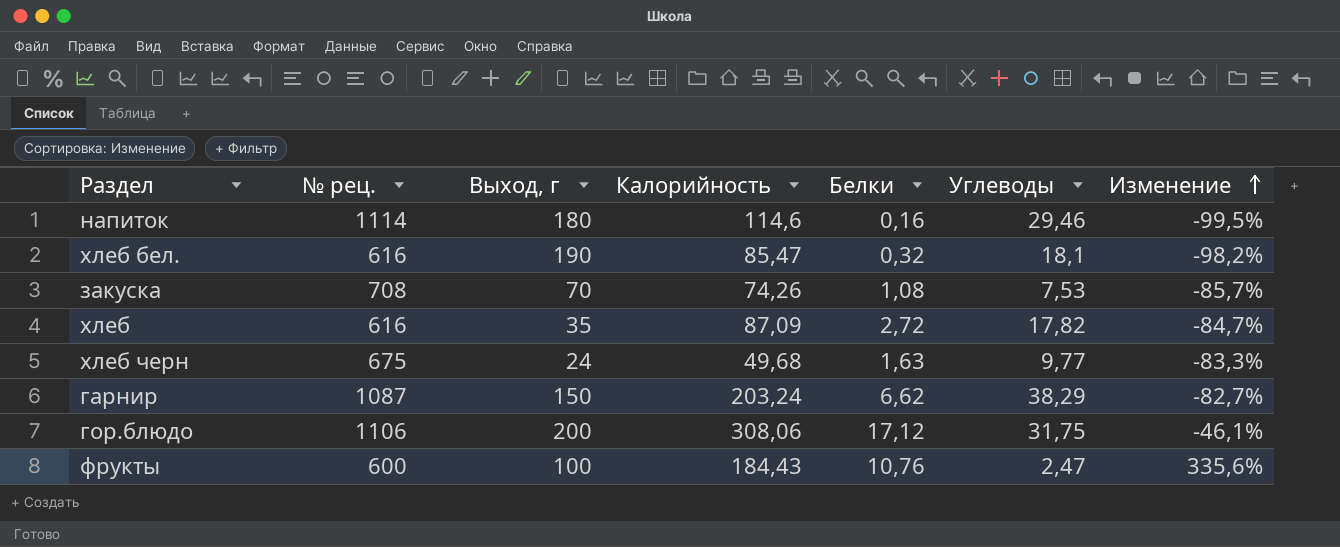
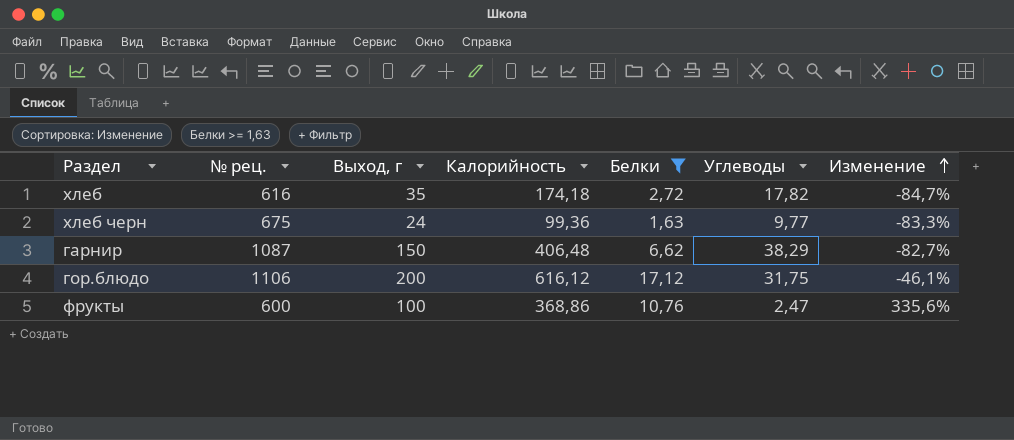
filter: none -> Белки >= 1,63
хлеб | Калорийность: 87,09 -> 174,18
хлеб черн | Калорийность: 49,68 -> 99,36
гарнир | Калорийность: 203,24 -> 406,48
гор.блюдо | Калорийность: 308,06 -> 616,12
фрукты | Калорийность: 184,43 -> 368,86

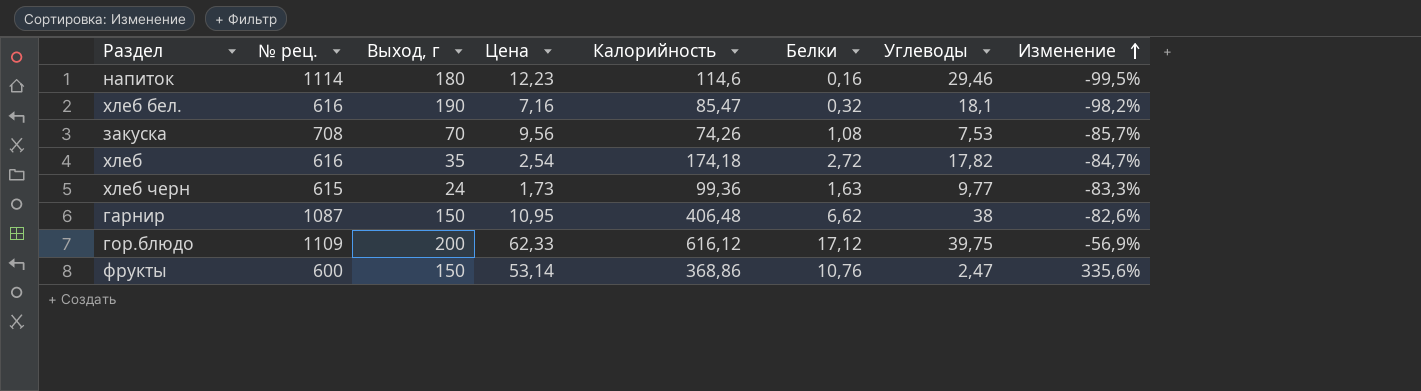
filter: Белки >= 1,63 -> none
column Цена | position: none -> 4
хлеб черн | № рец.: 675 -> 615
гарнир | Углеводы: 38,29 -> 38
гарнир | Изменение: -82,7% -> -82,6%
гор.блюдо | № рец.: 1106 -> 1109
гор.блюдо | Углеводы: 31,75 -> 39,75
гор.блюдо | Изменение: -46,1% -> -56,9%
фрукты | Выход, г: 100 -> 150

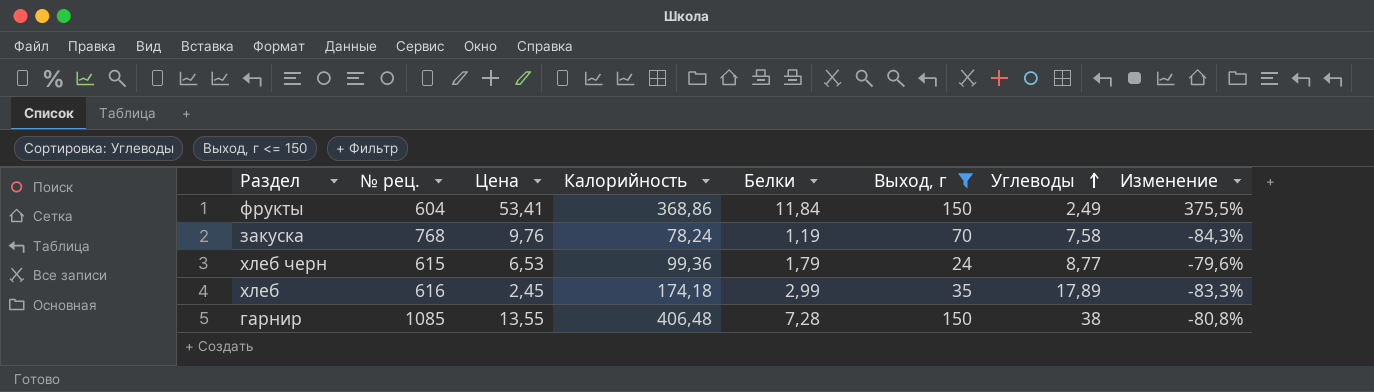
filter: none -> Выход, г <= 150
row order: Изменение ascending -> Углеводы ascending
column Выход, г | position: 3 -> 6
фрукты | № рец.: 600 -> 604
фрукты | Цена: 53,14 -> 53,41
фрукты | Белки: 10,76 -> 11,84
фрукты | Углеводы: 2,47 -> 2,49
фрукты | Изменение: 335,6% -> 375,5%
закуска | № рец.: 708 -> 768
закуска | Цена: 9,56 -> 9,76
закуска | Калорийность: 74,26 -> 78,24
закуска | Белки: 1,08 -> 1,19
закуска | Углеводы: 7,53 -> 7,58
закуска | Изменение: -85,7% -> -84,3%
хлеб черн | Цена: 1,73 -> 6,53
хлеб черн | Белки: 1,63 -> 1,79
хлеб черн | Углеводы: 9,77 -> 8,77
хлеб черн | Изменение: -83,3% -> -79,6%
хлеб | Цена: 2,54 -> 2,45
хлеб | Белки: 2,72 -> 2,99
хлеб | Углеводы: 17,82 -> 17,89
хлеб | Изменение: -84,7% -> -83,3%
гарнир | № рец.: 1087 -> 1085
гарнир | Цена: 10,95 -> 13,55
гарнир | Белки: 6,62 -> 7,28
гарнир | Изменение: -82,6% -> -80,8%

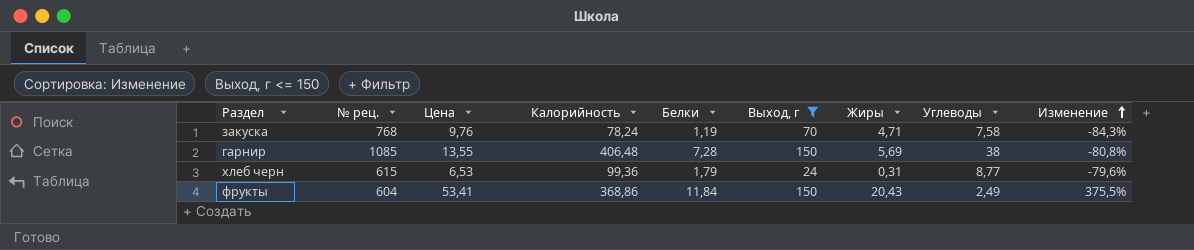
row order: Углеводы ascending -> Изменение ascending
column Жиры | position: none -> 7
row хлеб: 616 | 2,45 | 174,18 | 2,99 | 35 | 17,89 | -83,3% -> none

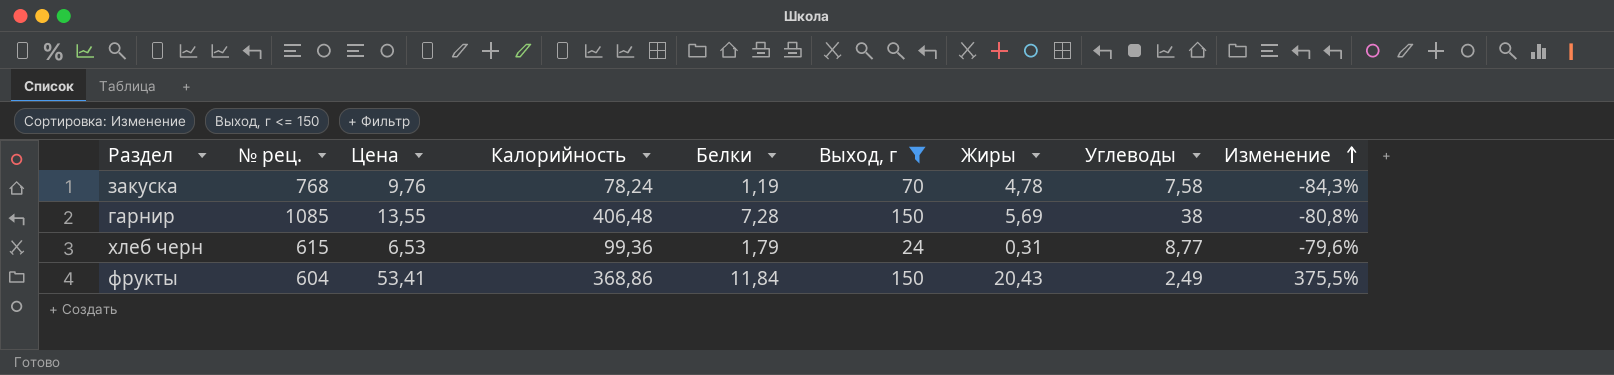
закуска | Жиры: 4,71 -> 4,78

